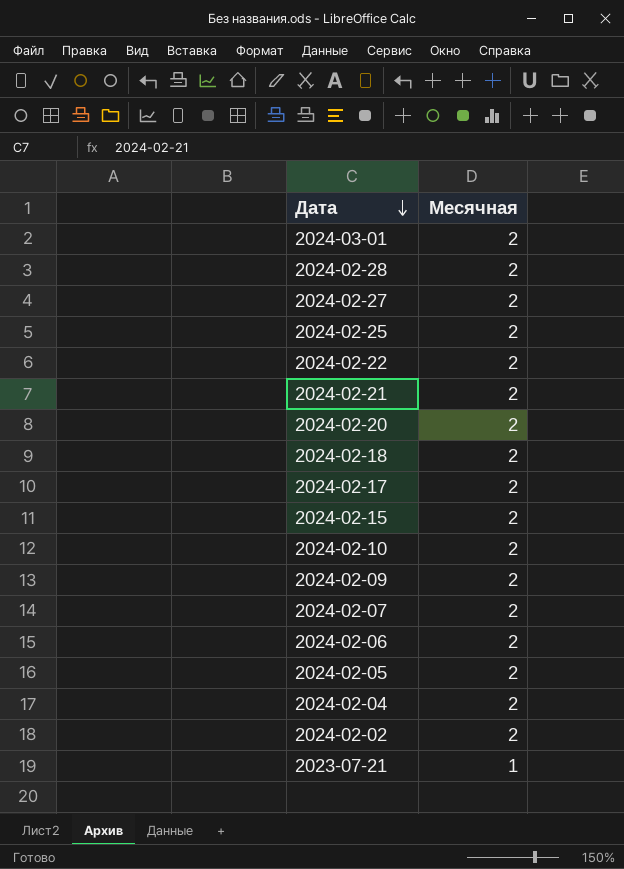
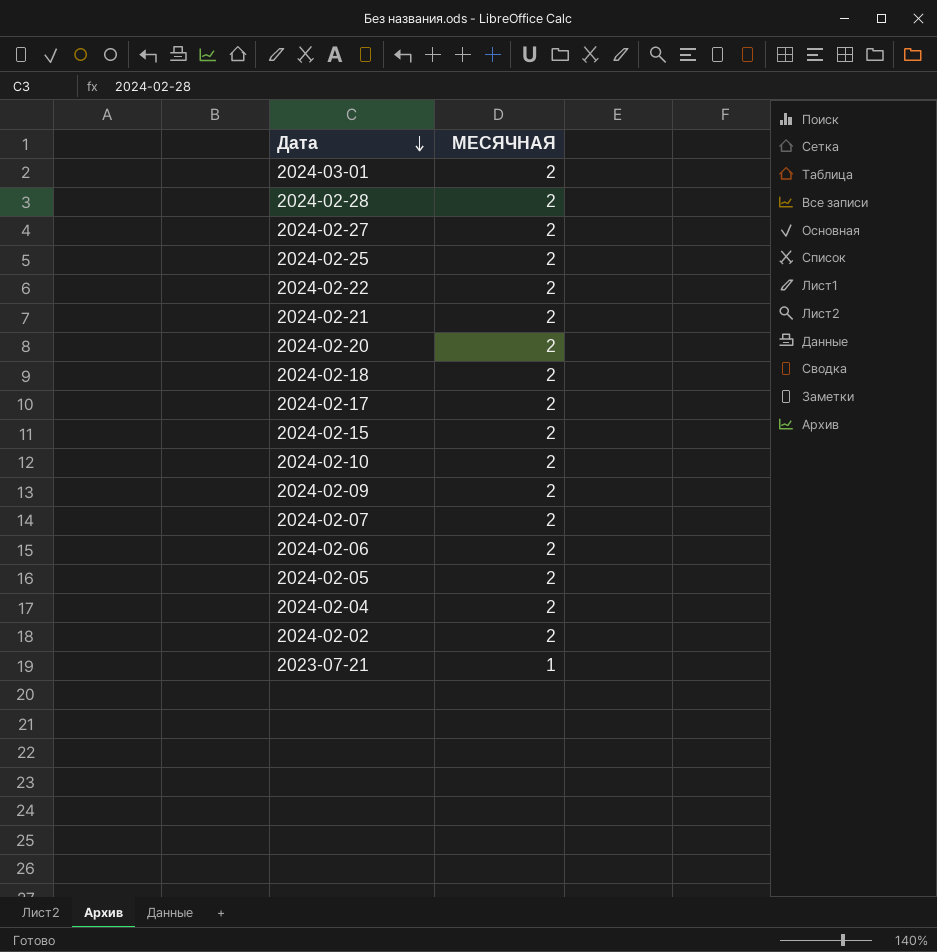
column name: Месячная -> МЕСЯЧНАЯ

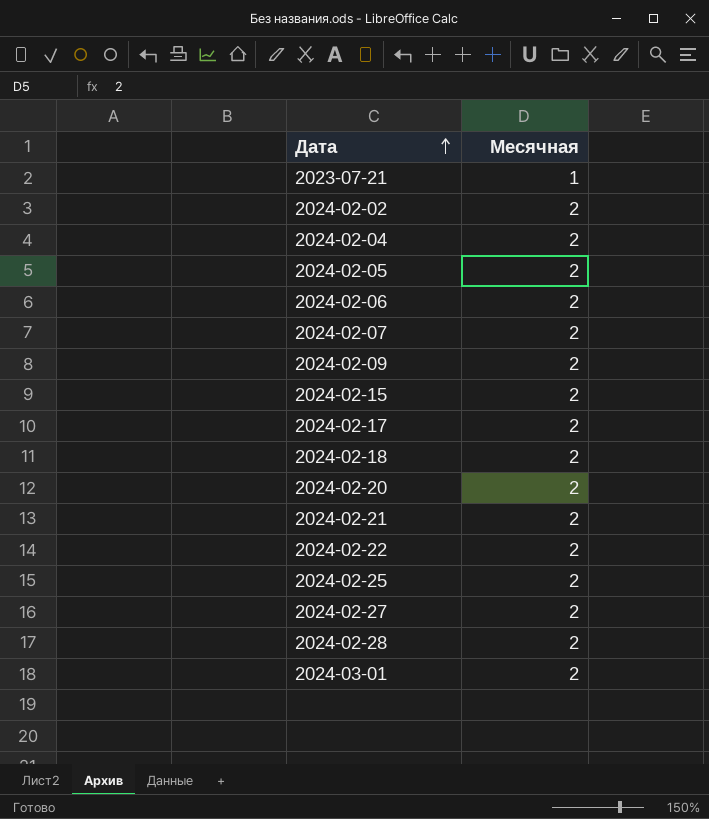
row order: Дата descending -> Дата ascending
column name: МЕСЯЧНАЯ -> Месячная
row 2024-02-10: 2 -> none

